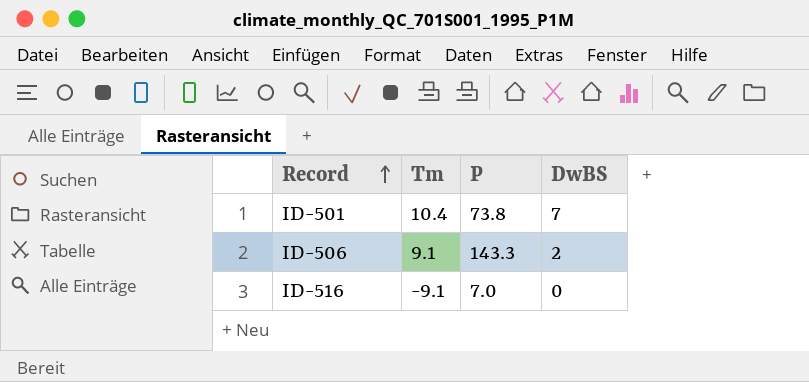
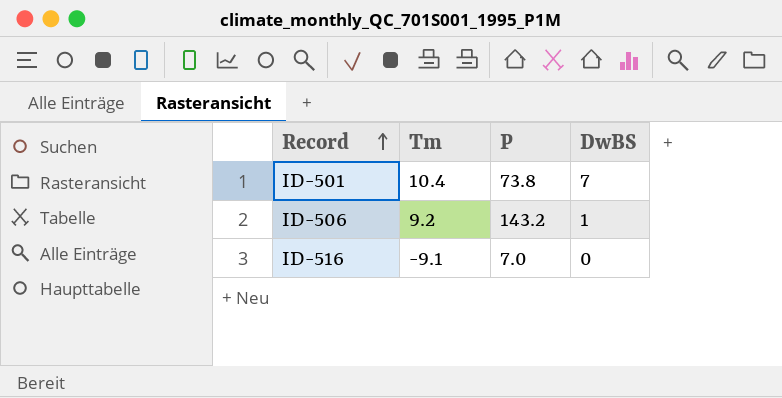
ID-506 | Tm: 9.1 -> 9.2
ID-506 | P: 143.3 -> 143.2
ID-506 | DwBS: 2 -> 1

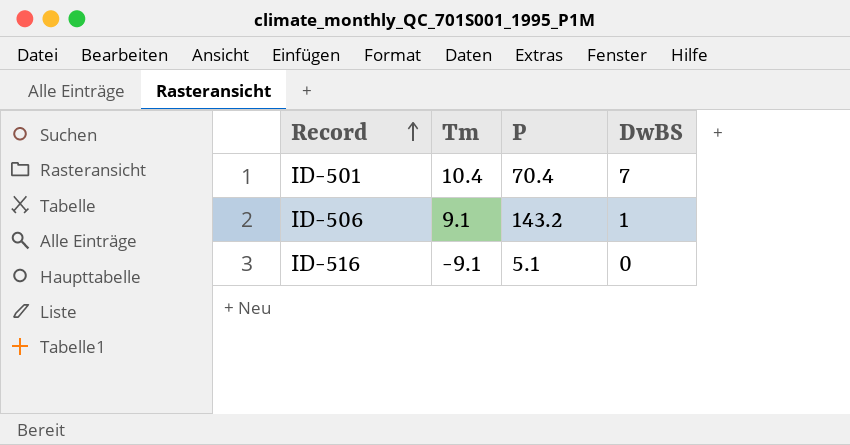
ID-501 | P: 73.8 -> 70.4
ID-506 | Tm: 9.2 -> 9.1
ID-516 | P: 7.0 -> 5.1

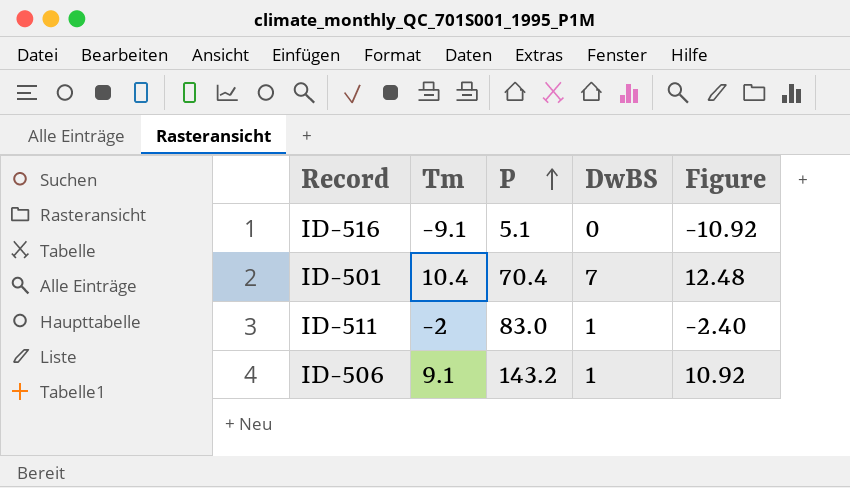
row order: Record ascending -> P ascending
column Figure | formula: none -> [Tm] * 1.2
row ID-511: none -> -2 | 83.0 | 1 | -2.40

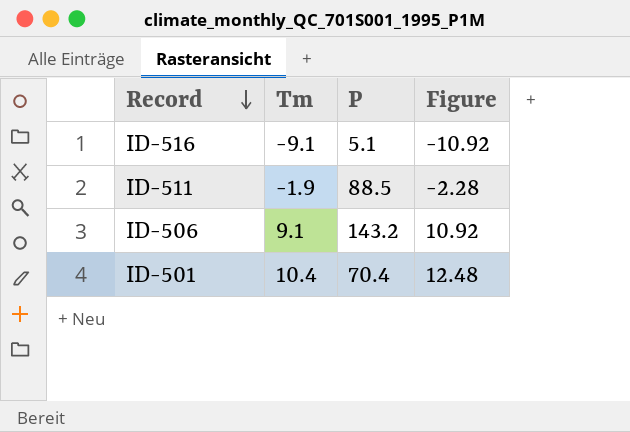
row order: P ascending -> Record descending
column DwBS | position: 4 -> none
ID-511 | Tm: -2 -> -1.9
ID-511 | P: 83.0 -> 88.5
ID-511 | Figure: -2.40 -> -2.28

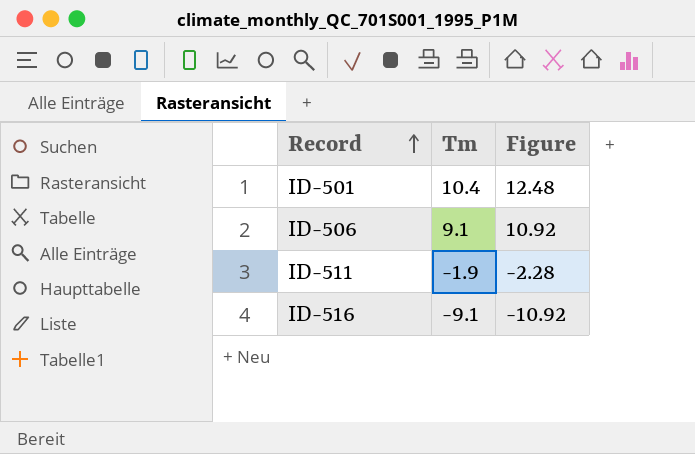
row order: Record descending -> Record ascending
column P | position: 3 -> none

